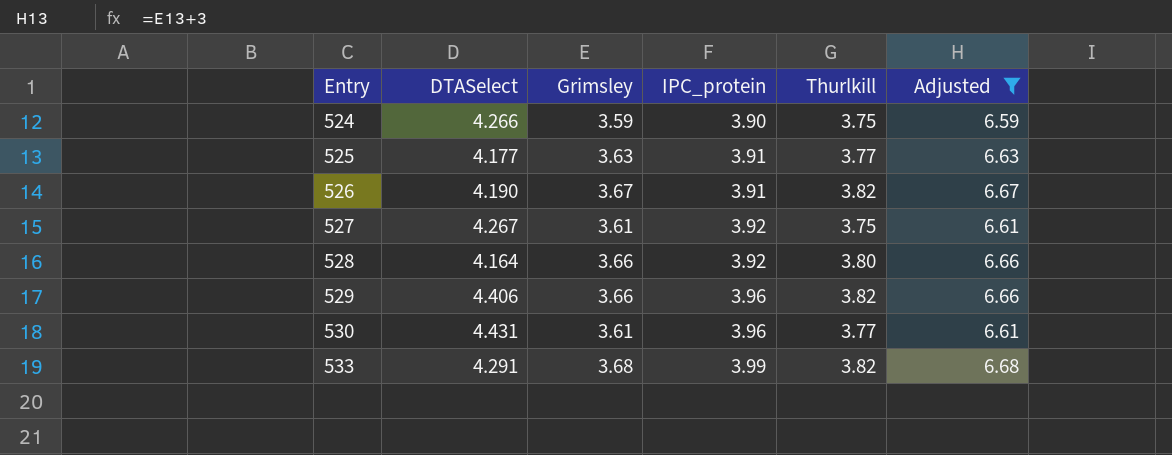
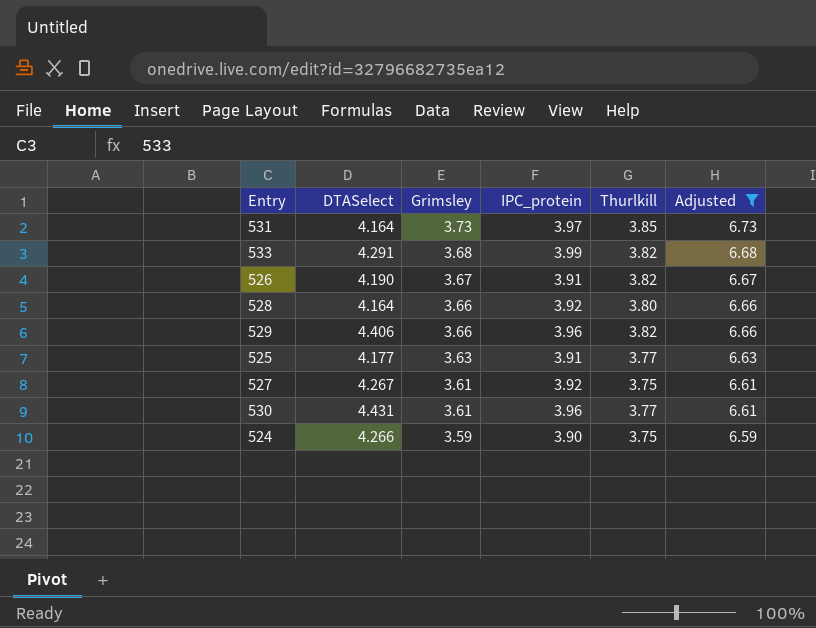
row order: Entry ascending -> Grimsley descending
row 531: none -> 4.164 | 3.73 | 3.97 | 3.85 | 6.73

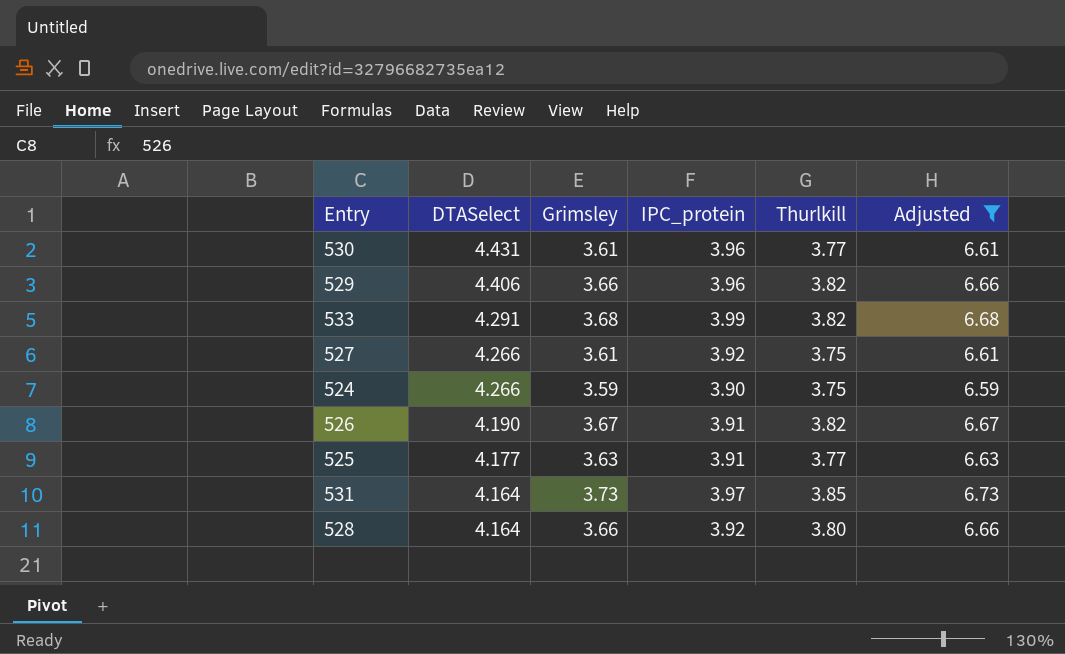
row order: Grimsley descending -> DTASelect descending
527 | DTASelect: 4.267 -> 4.266

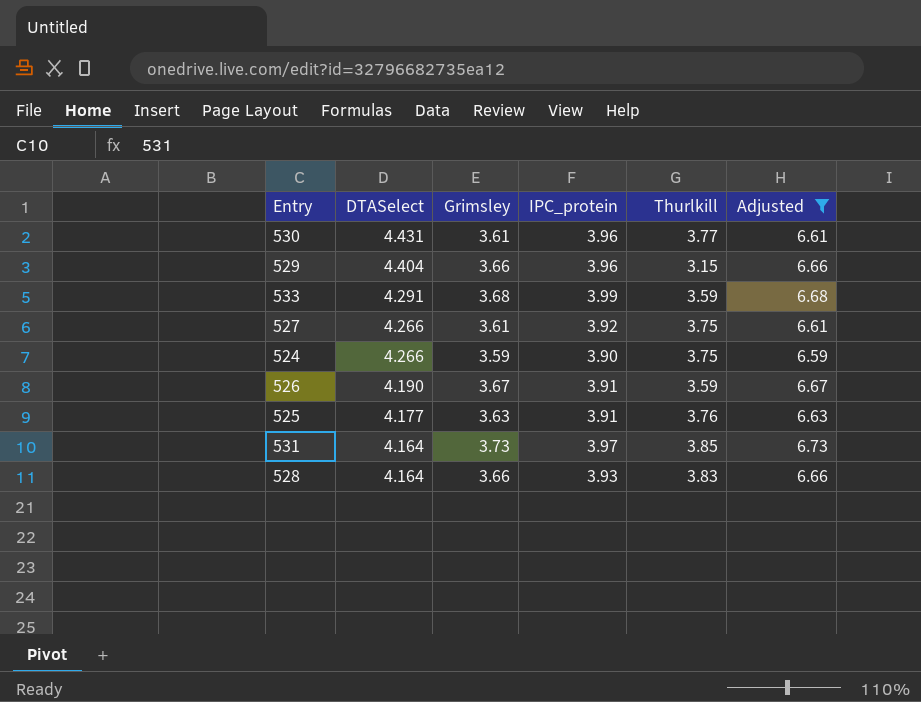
529 | DTASelect: 4.406 -> 4.404
529 | Thurlkill: 3.82 -> 3.15
533 | Thurlkill: 3.82 -> 3.59
526 | Thurlkill: 3.82 -> 3.59
525 | Thurlkill: 3.77 -> 3.76
528 | IPC_protein: 3.92 -> 3.93
528 | Thurlkill: 3.80 -> 3.83

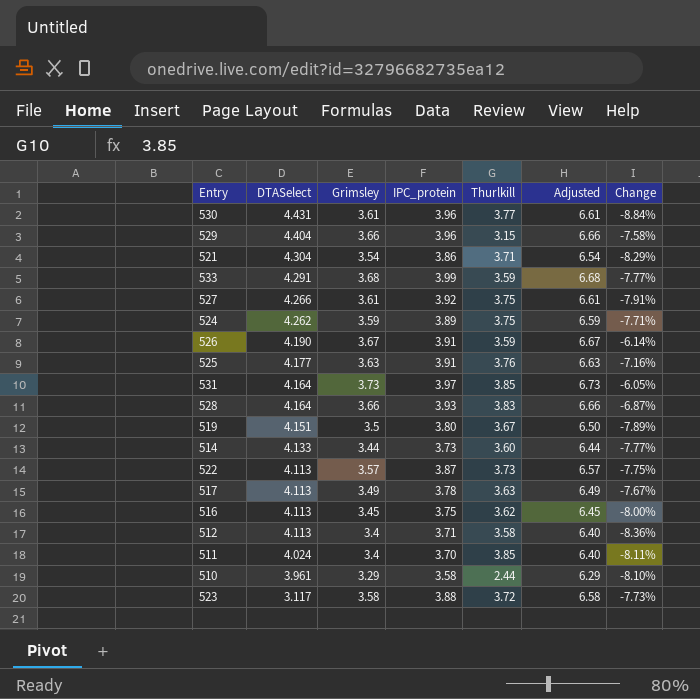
filter: Adjusted >= 6.59 -> none
column Change | formula: none -> ([Grimsley] - [IPC_protein]) / [IPC_protein]
524 | DTASelect: 4.266 -> 4.262
524 | IPC_protein: 3.90 -> 3.89

